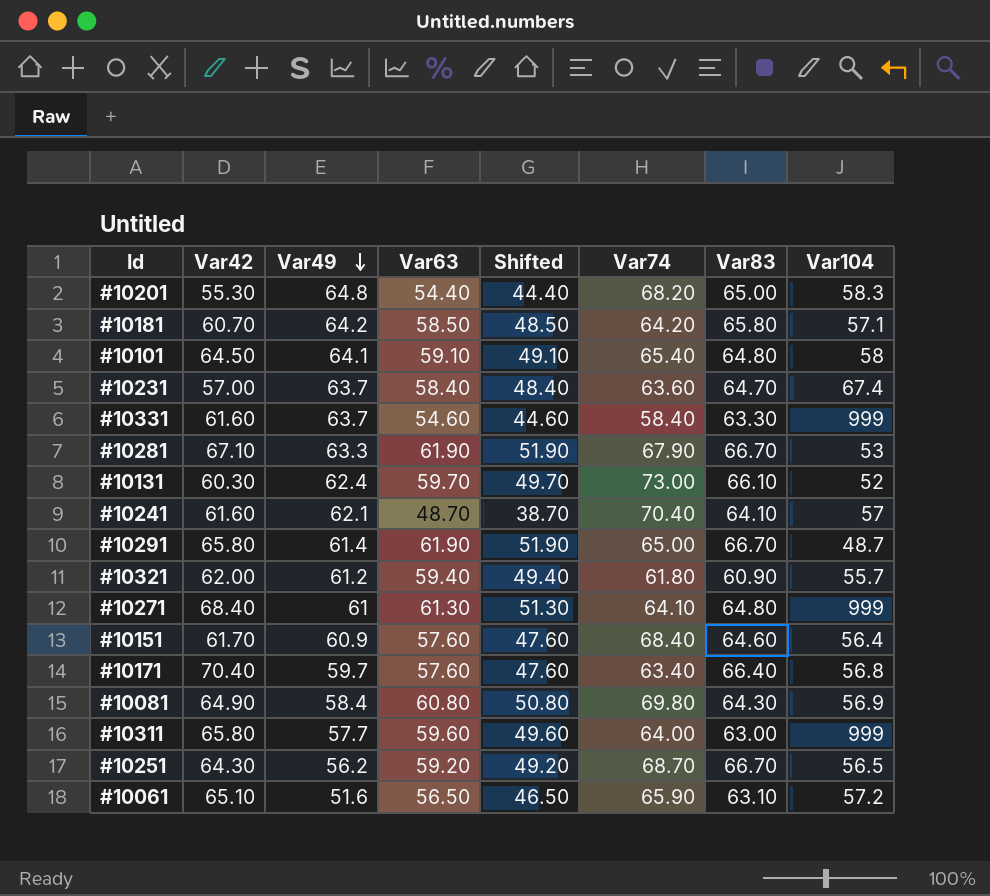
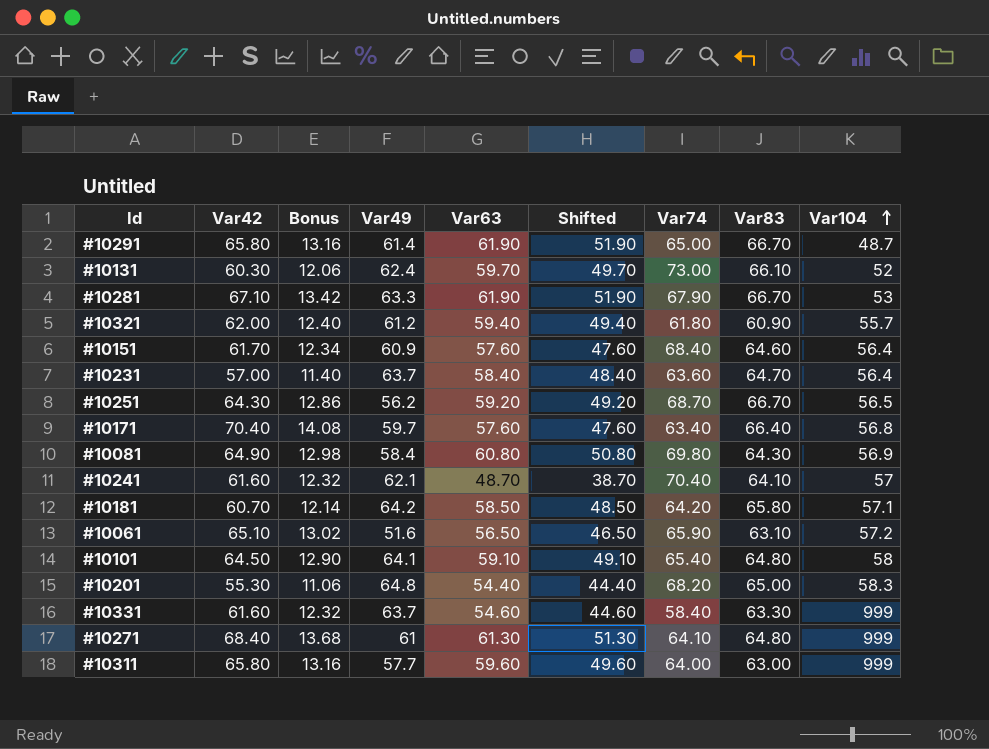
row order: Var49 descending -> Var104 ascending
column Bonus | formula: none -> [Var42] * 0.2
#10231 | Var104: 67.4 -> 56.4

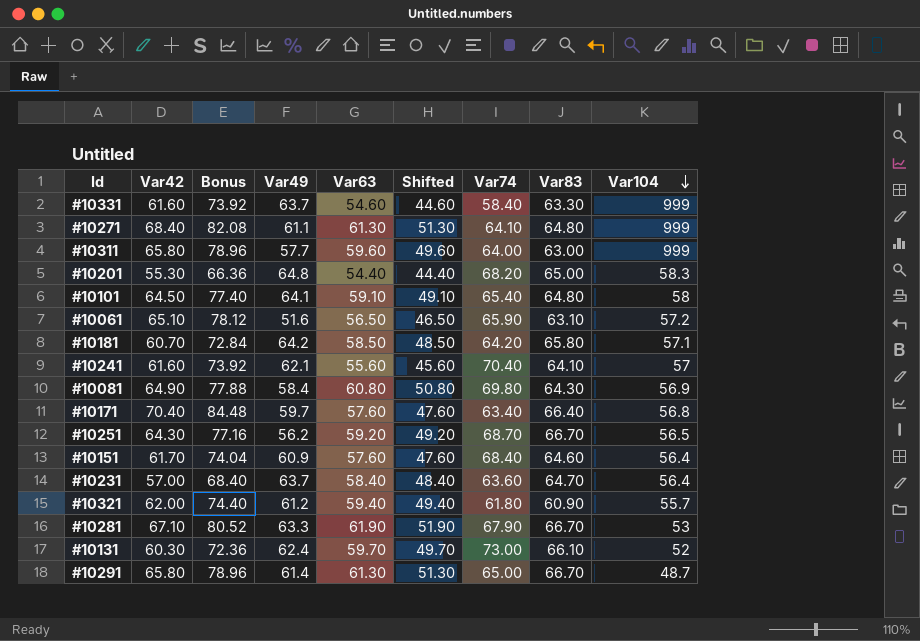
row order: Var104 ascending -> Var104 descending
column Bonus | formula: [Var42] * 0.2 -> [Var42] * 1.2
#10271 | Var49: 61 -> 61.1
#10241 | Var63: 48.70 -> 55.60
#10241 | Shifted: 38.70 -> 45.60
#10291 | Var63: 61.90 -> 61.30
#10291 | Shifted: 51.90 -> 51.30

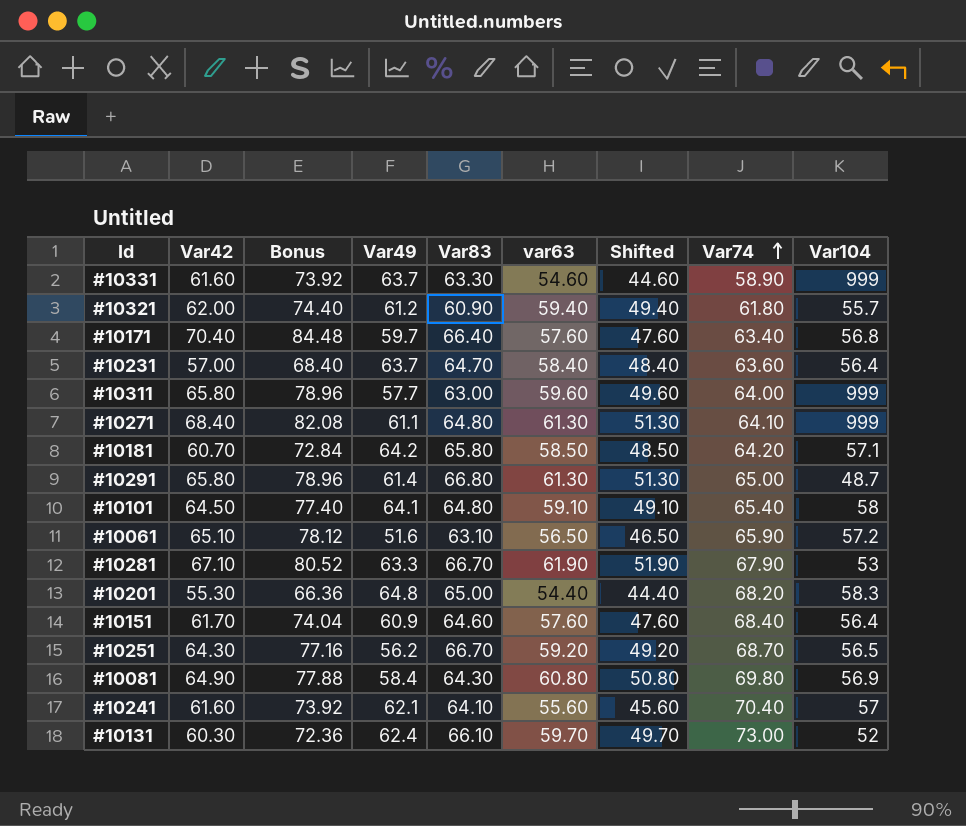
row order: Var104 descending -> Var74 ascending
column Var83 | position: 8 -> 5
column name: Var63 -> var63
#10331 | Var74: 58.40 -> 58.90
#10291 | Var83: 66.70 -> 66.80

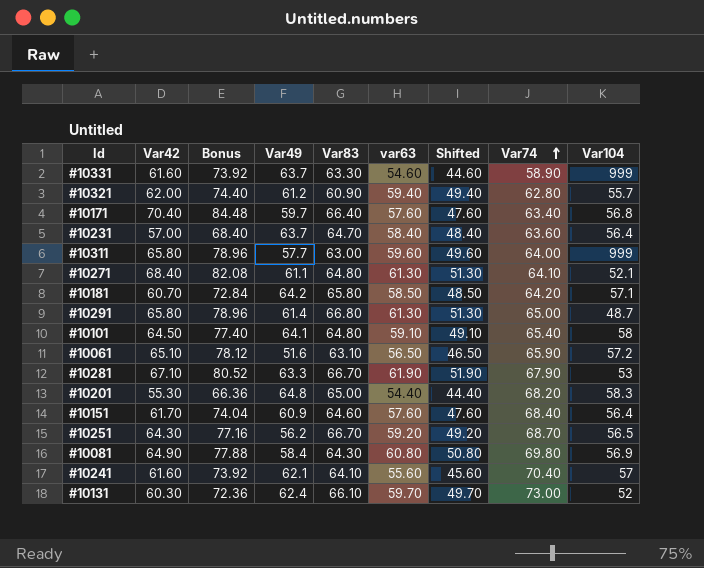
#10321 | Var74: 61.80 -> 62.80
#10271 | Var104: 999 -> 52.1

